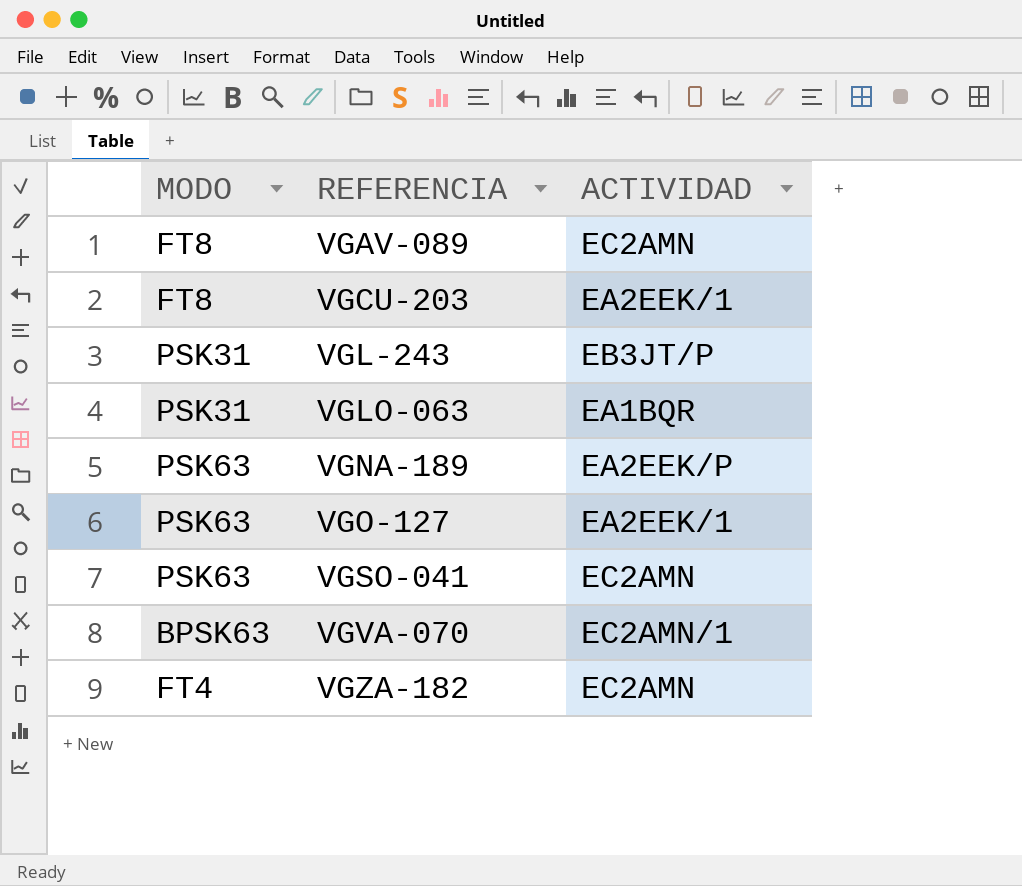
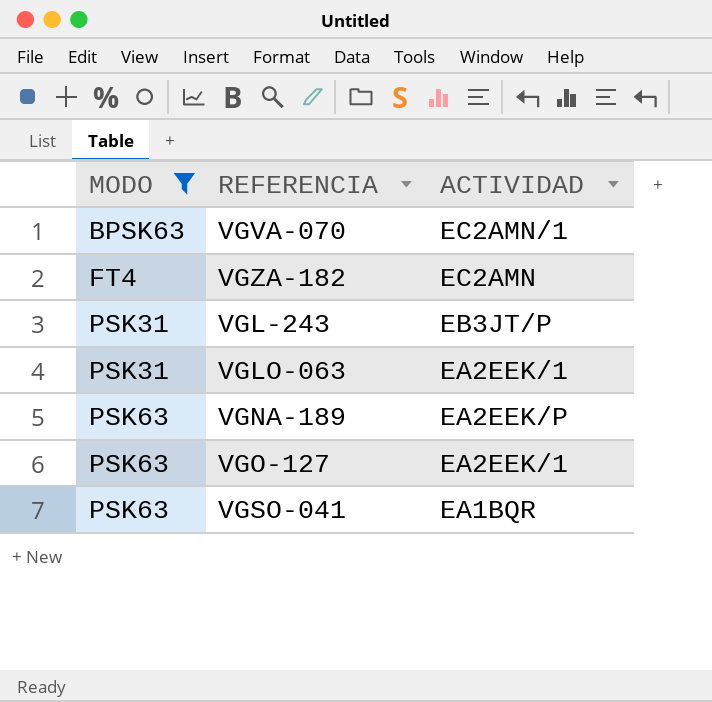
filter: none -> MODO != FT8
row order: REFERENCIA ascending -> MODO ascending
VGLO-063 | ACTIVIDAD: EA1BQR -> EA2EEK/1
VGSO-041 | ACTIVIDAD: EC2AMN -> EA1BQR

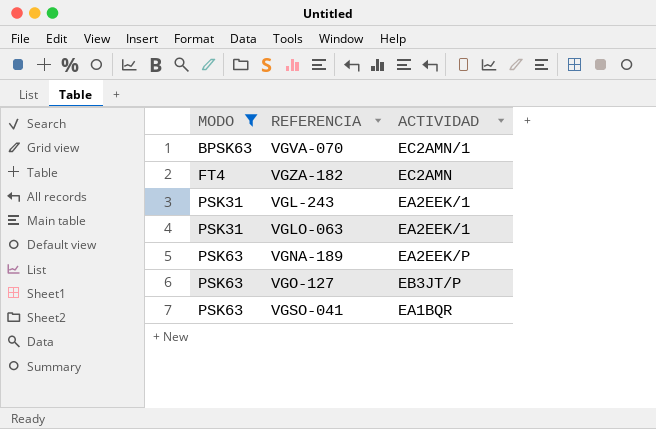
VGL-243 | ACTIVIDAD: EB3JT/P -> EA2EEK/1
VGO-127 | ACTIVIDAD: EA2EEK/1 -> EB3JT/P

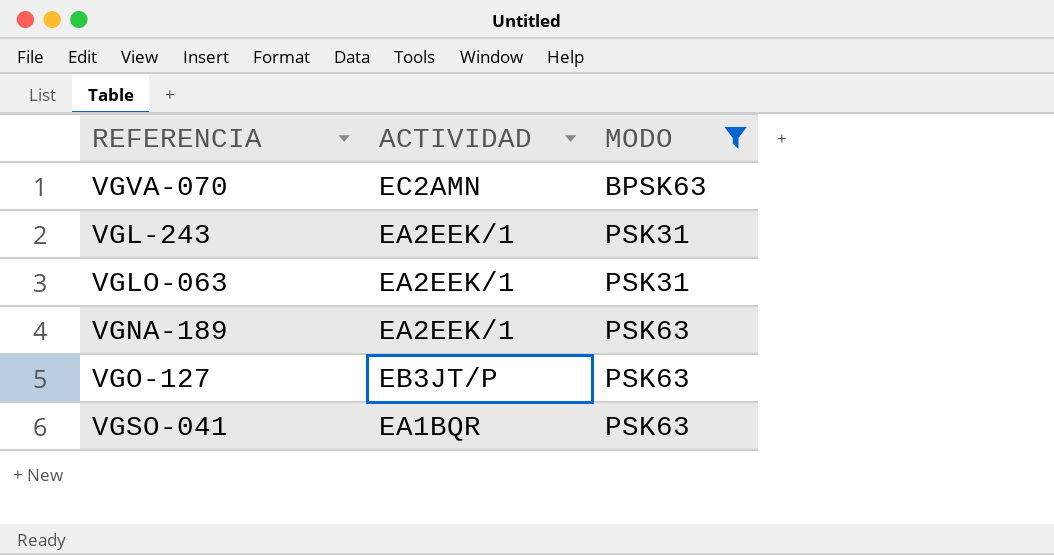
column MODO | position: 1 -> 3
row VGZA-182: FT4 | EC2AMN -> none
VGVA-070 | ACTIVIDAD: EC2AMN/1 -> EC2AMN
VGNA-189 | ACTIVIDAD: EA2EEK/P -> EA2EEK/1

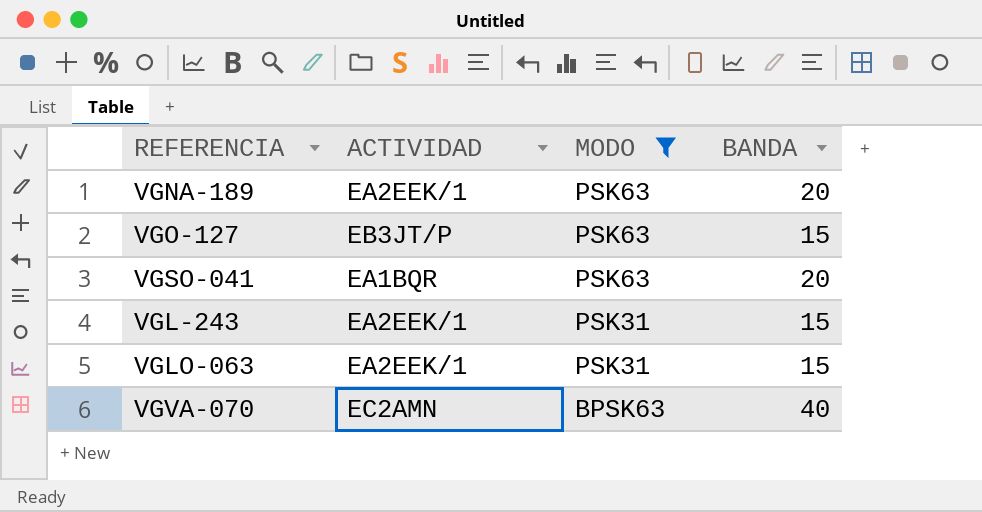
row order: MODO ascending -> MODO descending
column BANDA | position: none -> 4

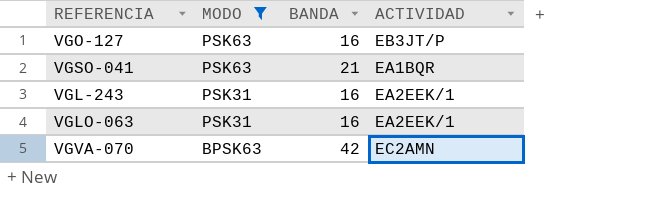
column ACTIVIDAD | position: 2 -> 4
row VGNA-189: EA2EEK/1 | PSK63 | 20 -> none
VGO-127 | BANDA: 15 -> 16
VGSO-041 | BANDA: 20 -> 21
VGL-243 | BANDA: 15 -> 16
VGLO-063 | BANDA: 15 -> 16
VGVA-070 | BANDA: 40 -> 42

